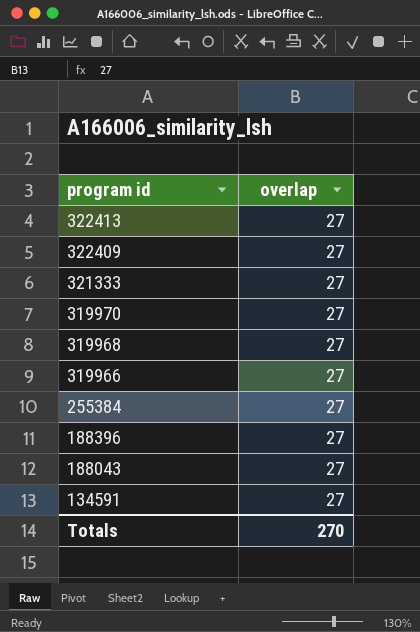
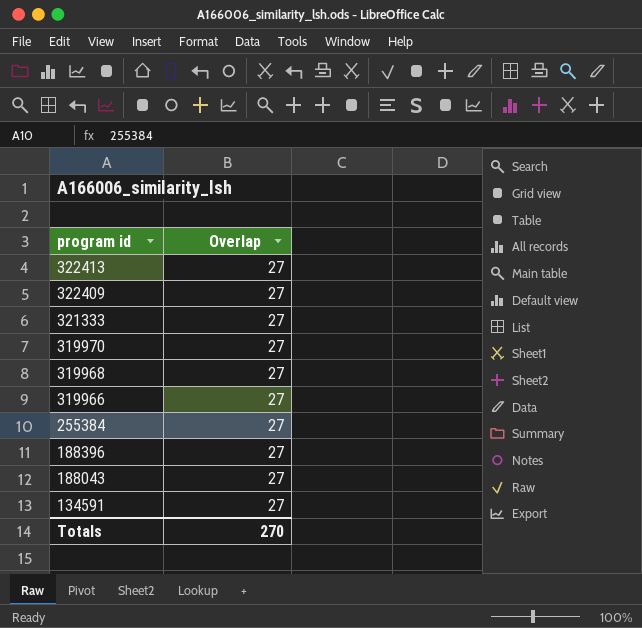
column name: overlap -> Overlap

